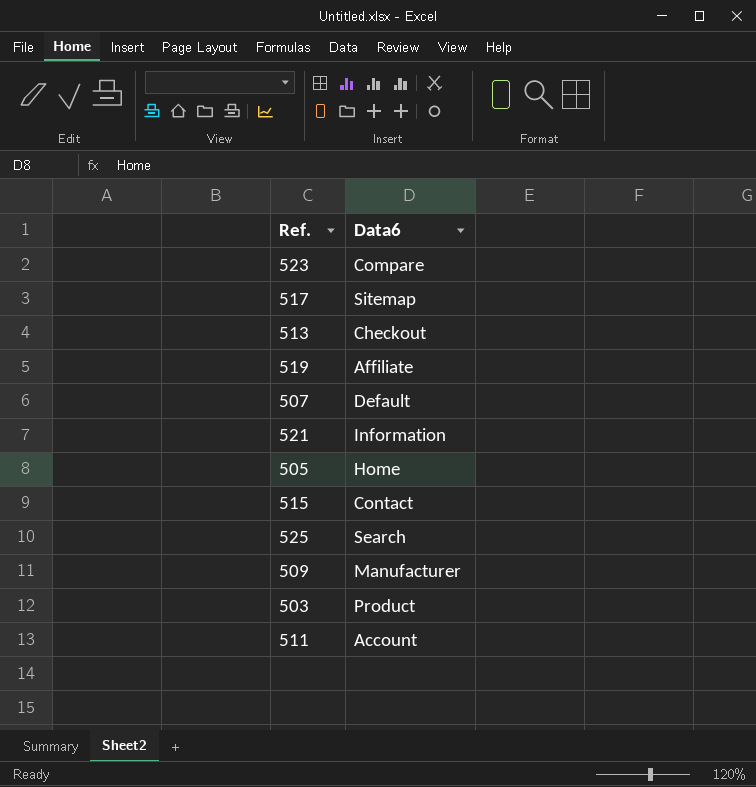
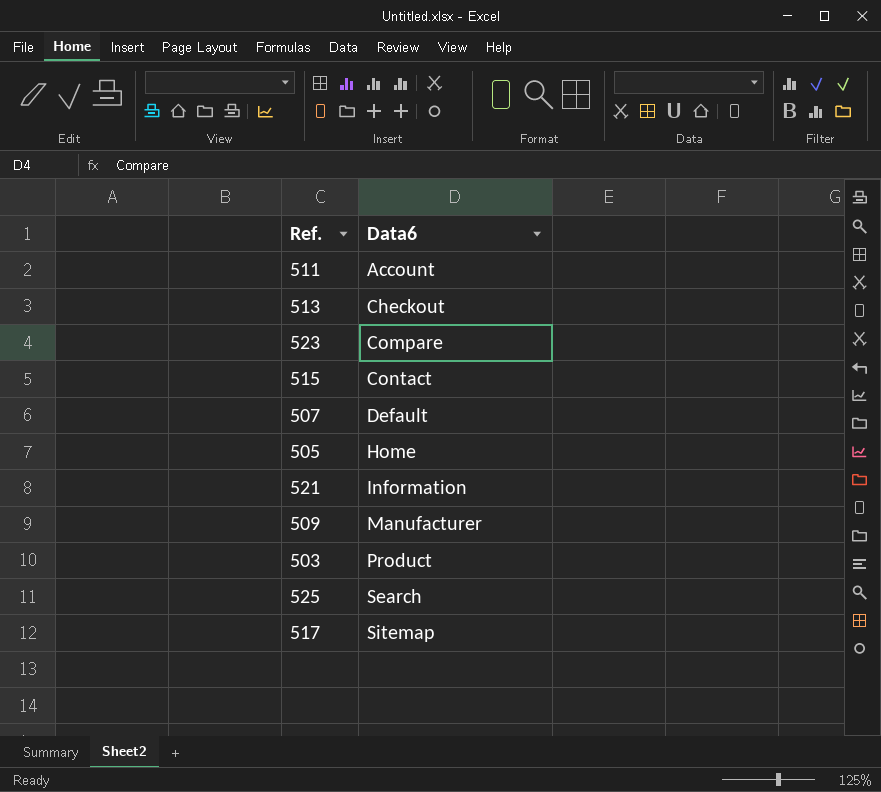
row order: none -> Data6 ascending
row 519: Affiliate -> none

